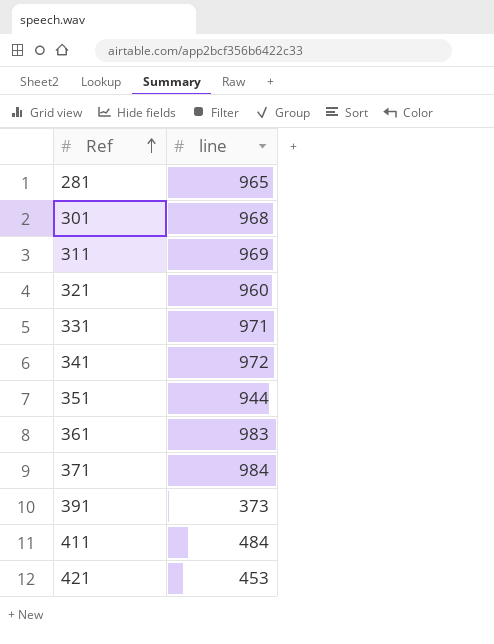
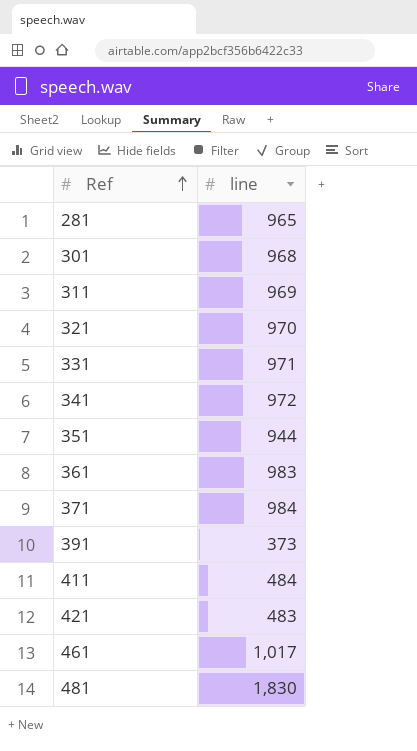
321 | line: 960 -> 970
421 | line: 453 -> 483
row 461: none -> 1,017
row 481: none -> 1,830

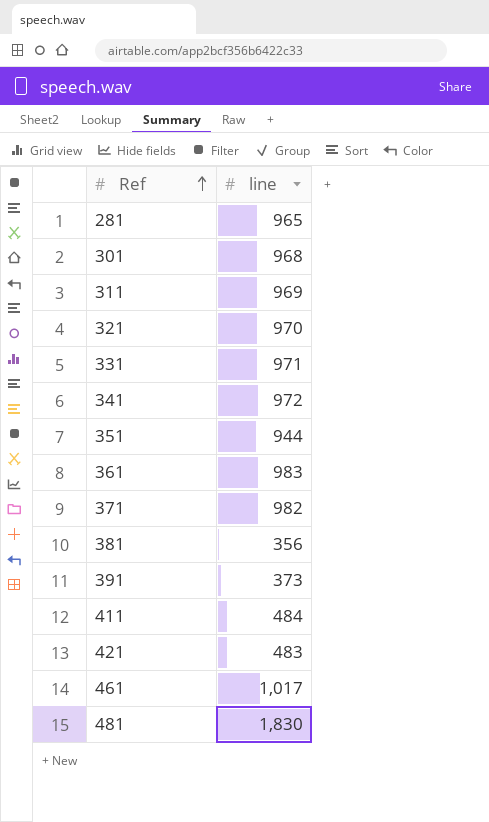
371 | line: 984 -> 982
row 381: none -> 356

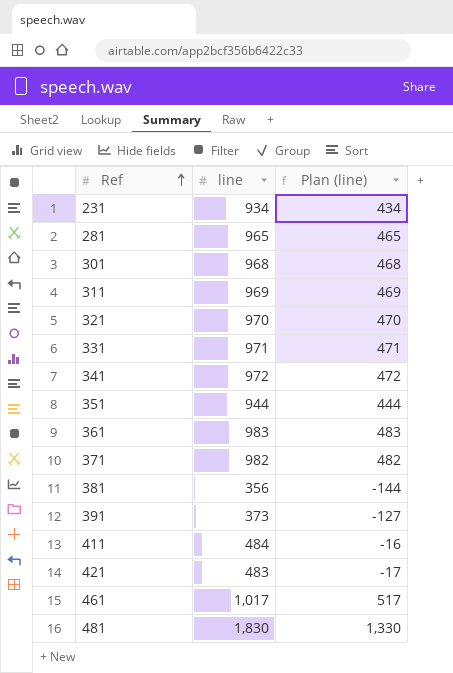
column Plan (line) | formula: none -> [line] - 500
row 231: none -> 934 | 434

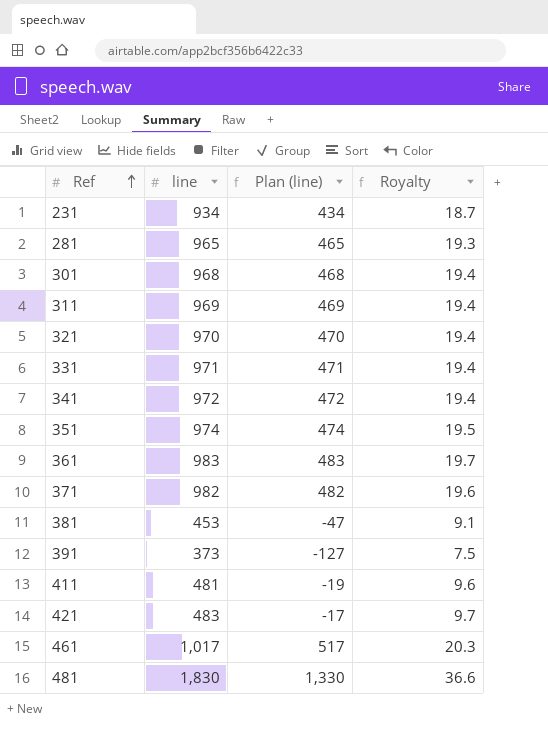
column Royalty | formula: none -> [line] * 0.02
351 | line: 944 -> 974
351 | Plan (line): 444 -> 474
381 | line: 356 -> 453
381 | Plan (line): -144 -> -47
411 | line: 484 -> 481
411 | Plan (line): -16 -> -19

